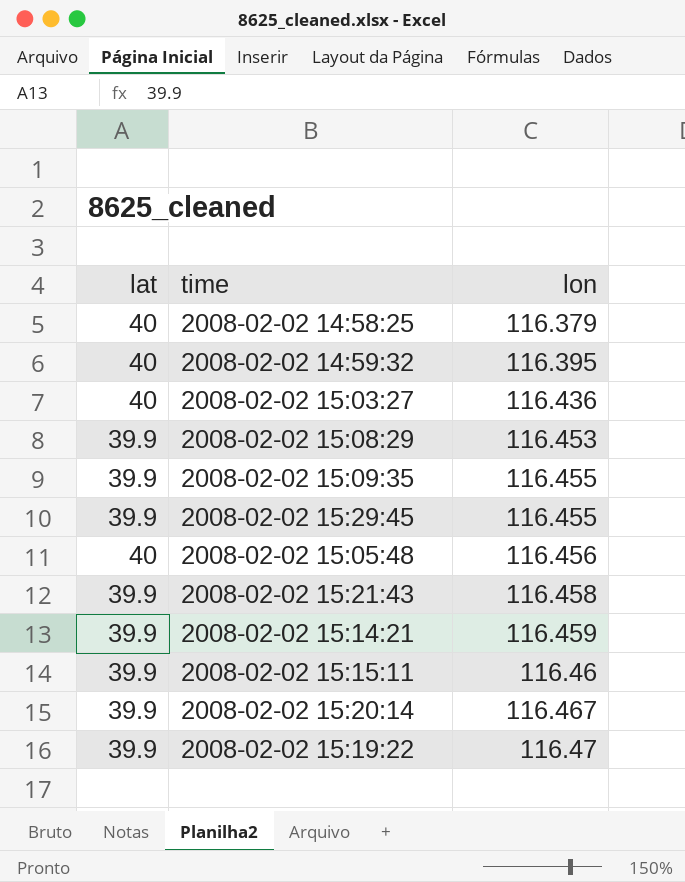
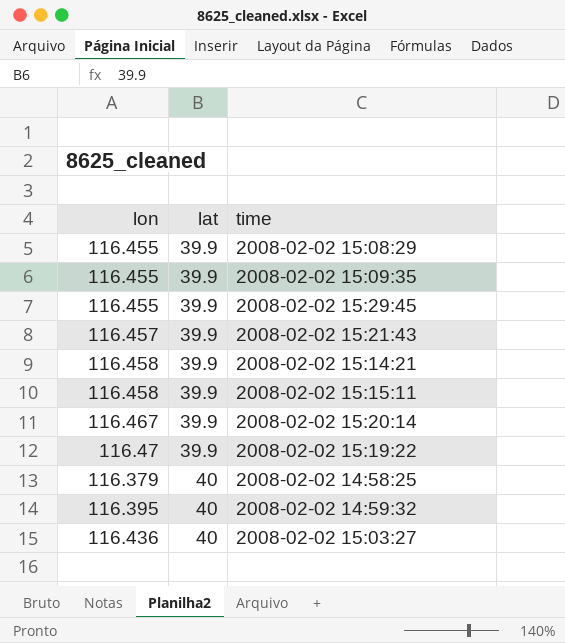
row order: lon ascending -> lat ascending
column lon | position: 3 -> 1
row 2008-02-02 15:05:48: 40 | 116.456 -> none
2008-02-02 15:08:29 | lon: 116.453 -> 116.455
2008-02-02 15:21:43 | lon: 116.458 -> 116.457
2008-02-02 15:14:21 | lon: 116.459 -> 116.458
2008-02-02 15:15:11 | lon: 116.46 -> 116.458

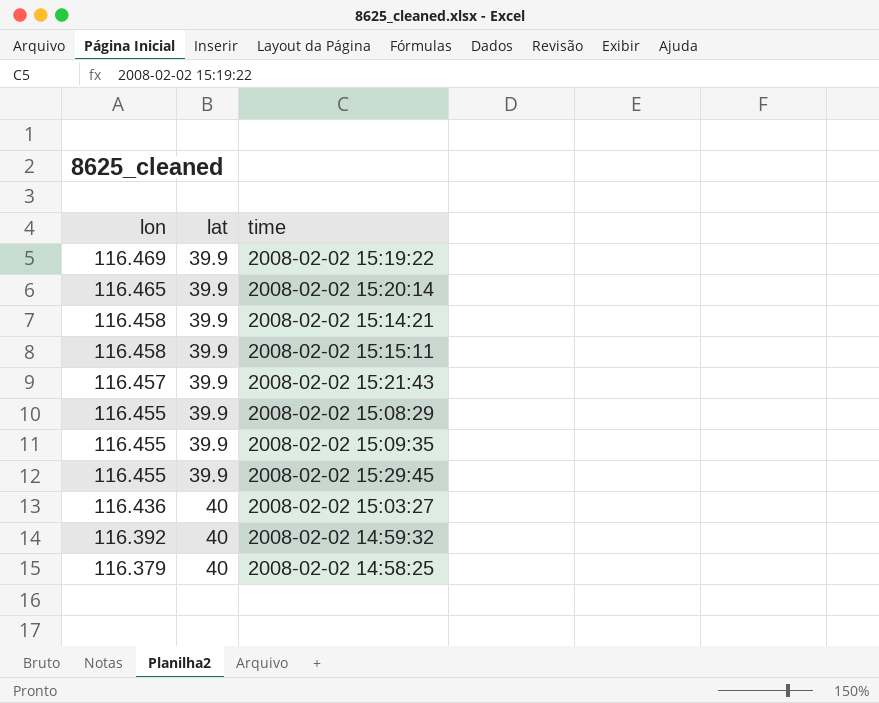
row order: lat ascending -> lon descending
2008-02-02 15:19:22 | lon: 116.47 -> 116.469
2008-02-02 15:20:14 | lon: 116.467 -> 116.465
2008-02-02 14:59:32 | lon: 116.395 -> 116.392

